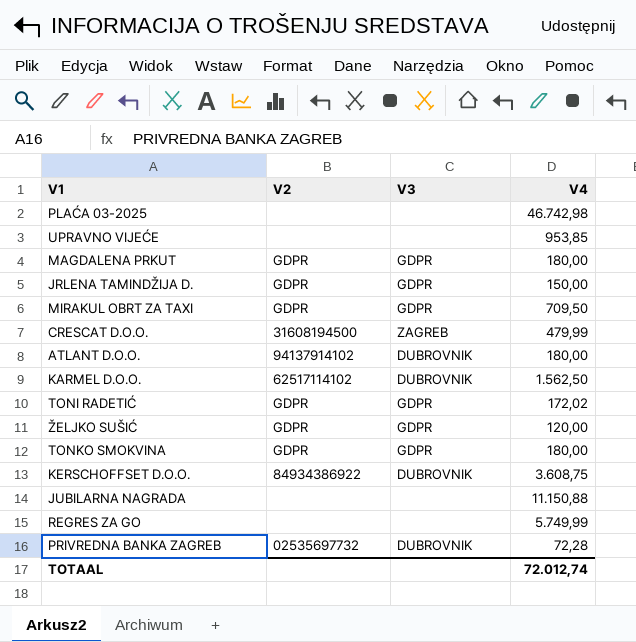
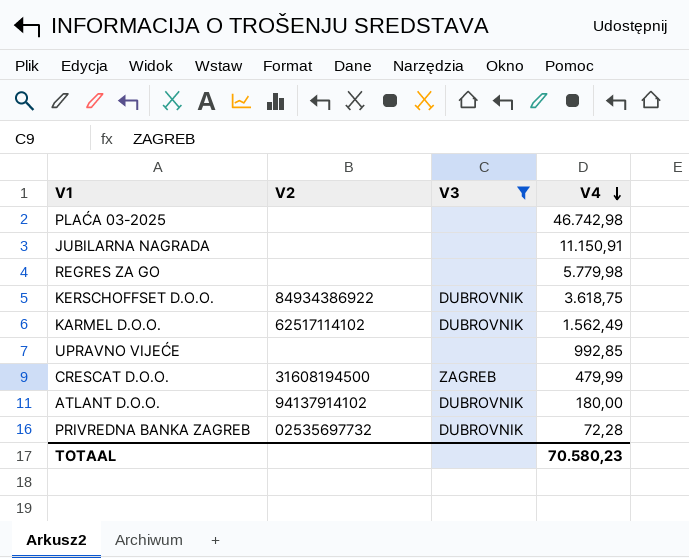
filter: none -> V3 != GDPR
row order: none -> V4 descending
JUBILARNA NAGRADA | V4: 11.150,88 -> 11.150,91
REGRES ZA GO | V4: 5.749,99 -> 5.779,98
KERSCHOFFSET D.O.O. | V4: 3.608,75 -> 3.618,75
KARMEL D.O.O. | V4: 1.562,50 -> 1.562,49
UPRAVNO VIJEĆE | V4: 953,85 -> 992,85
TOTAAL | V4: 72.012,74 -> 70.580,23

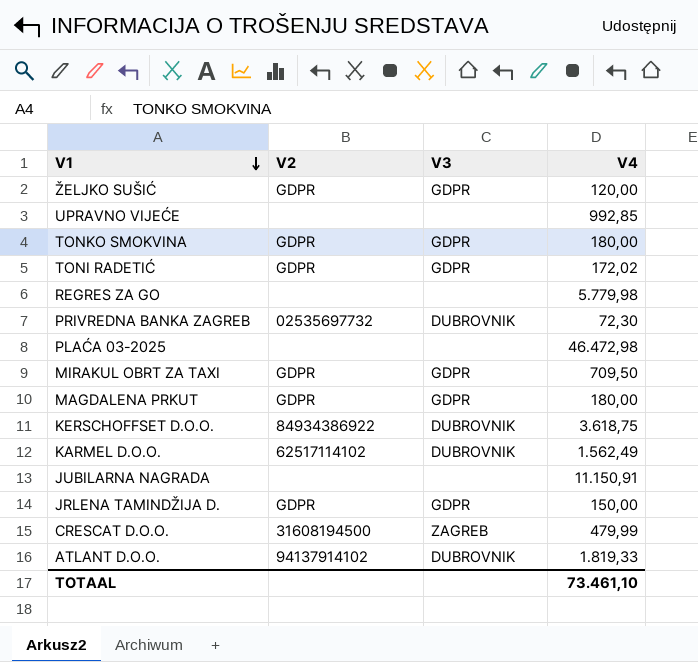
filter: V3 != GDPR -> none
row order: V4 descending -> V1 descending
PRIVREDNA BANKA ZAGREB | V4: 72,28 -> 72,30
PLAĆA 03-2025 | V4: 46.742,98 -> 46.472,98
ATLANT D.O.O. | V4: 180,00 -> 1.819,33
TOTAAL | V4: 70.580,23 -> 73.461,10

